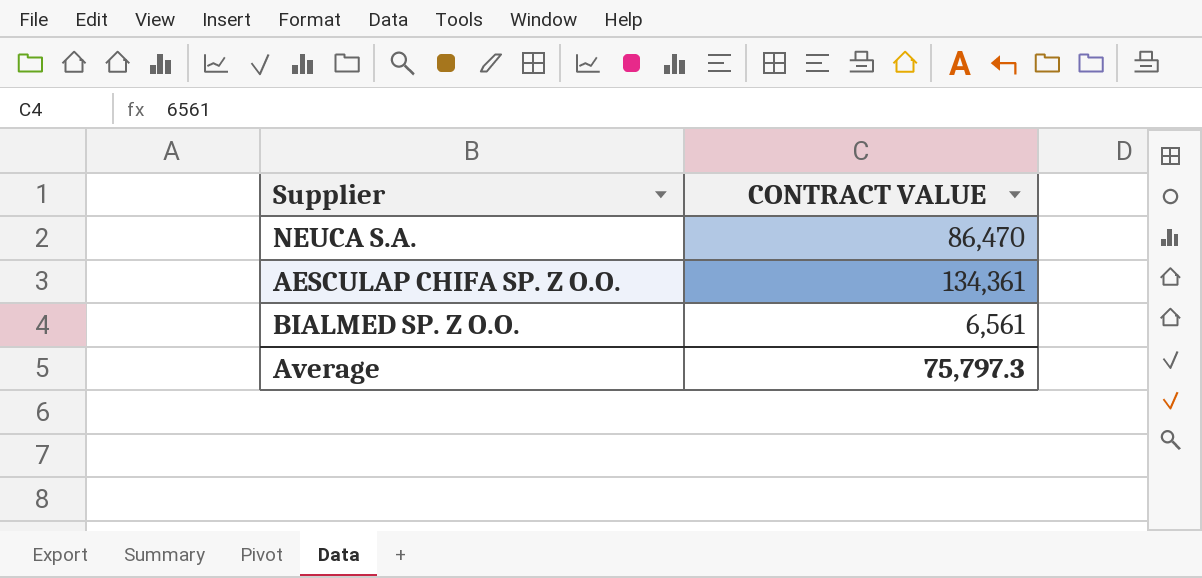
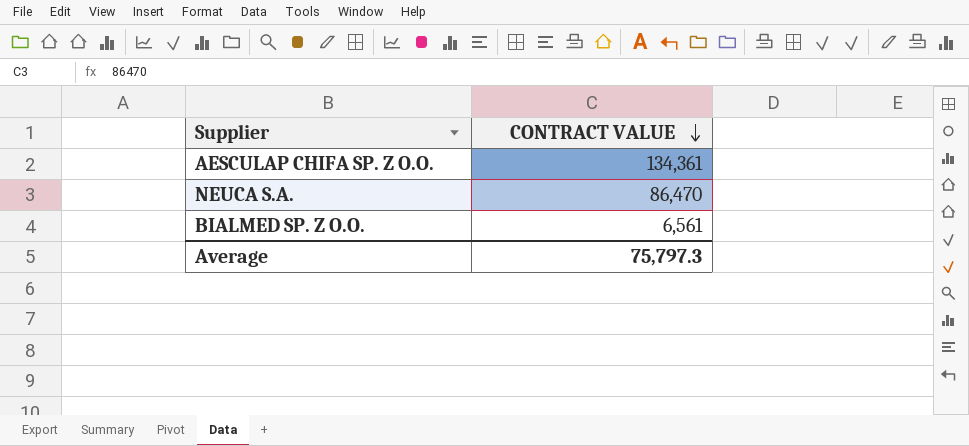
row order: none -> CONTRACT VALUE descending

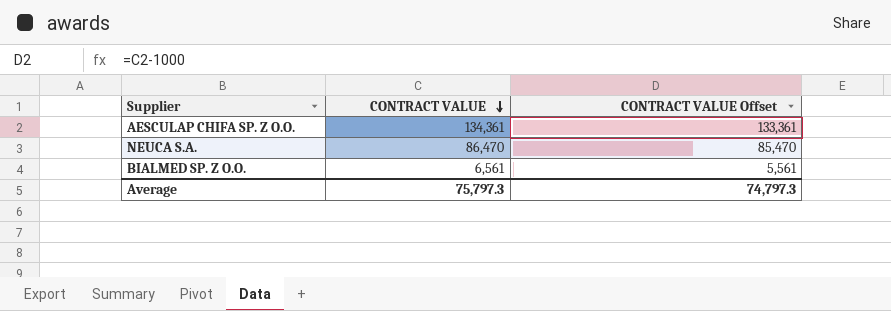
column CONTRACT VALUE Offset | formula: none -> [CONTRACT VALUE] - 1000

